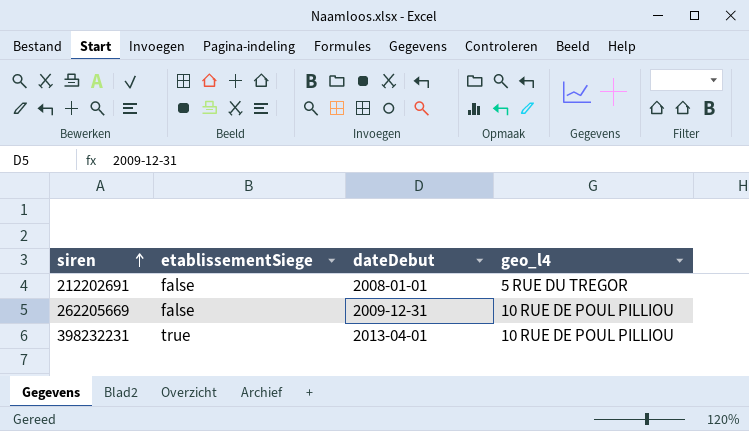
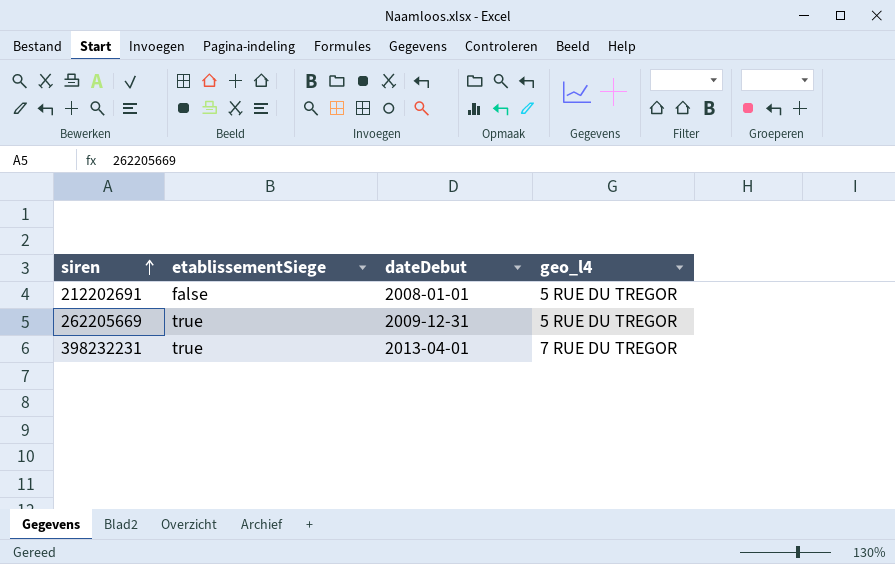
262205669 | etablissementSiege: false -> true
262205669 | geo_l4: 10 RUE DE POUL PILLIOU -> 5 RUE DU TREGOR
398232231 | geo_l4: 10 RUE DE POUL PILLIOU -> 7 RUE DU TREGOR

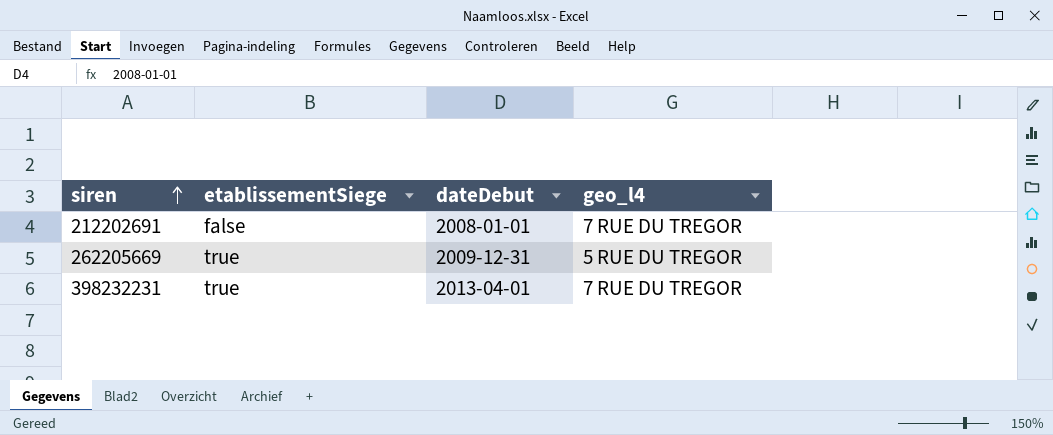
212202691 | geo_l4: 5 RUE DU TREGOR -> 7 RUE DU TREGOR

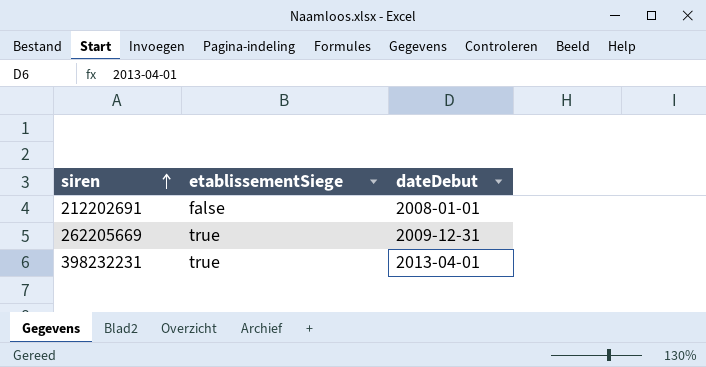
column geo_l4 | position: 4 -> none

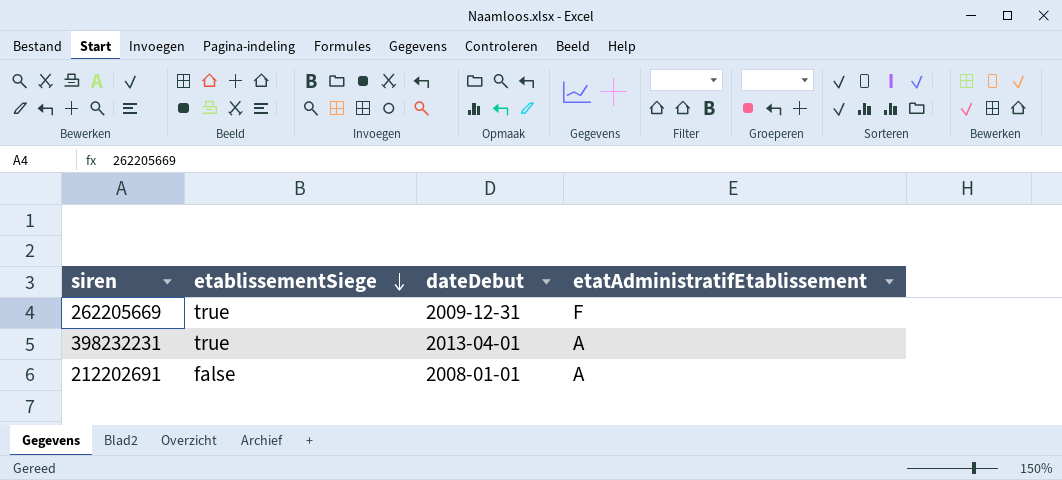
row order: siren ascending -> etablissementSiege descending
column etatAdministratifEtablissement | position: none -> 4

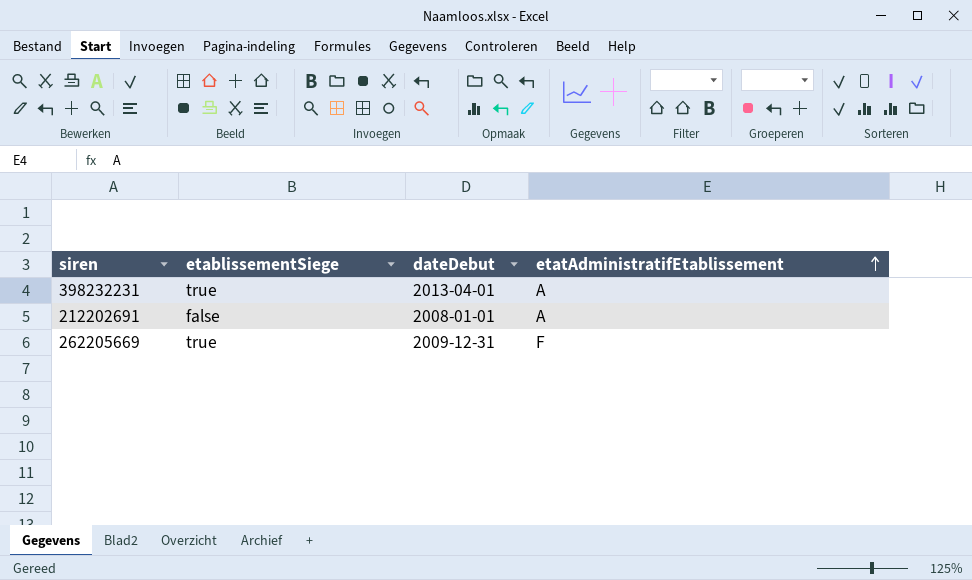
row order: etablissementSiege descending -> etatAdministratifEtablissement ascending

